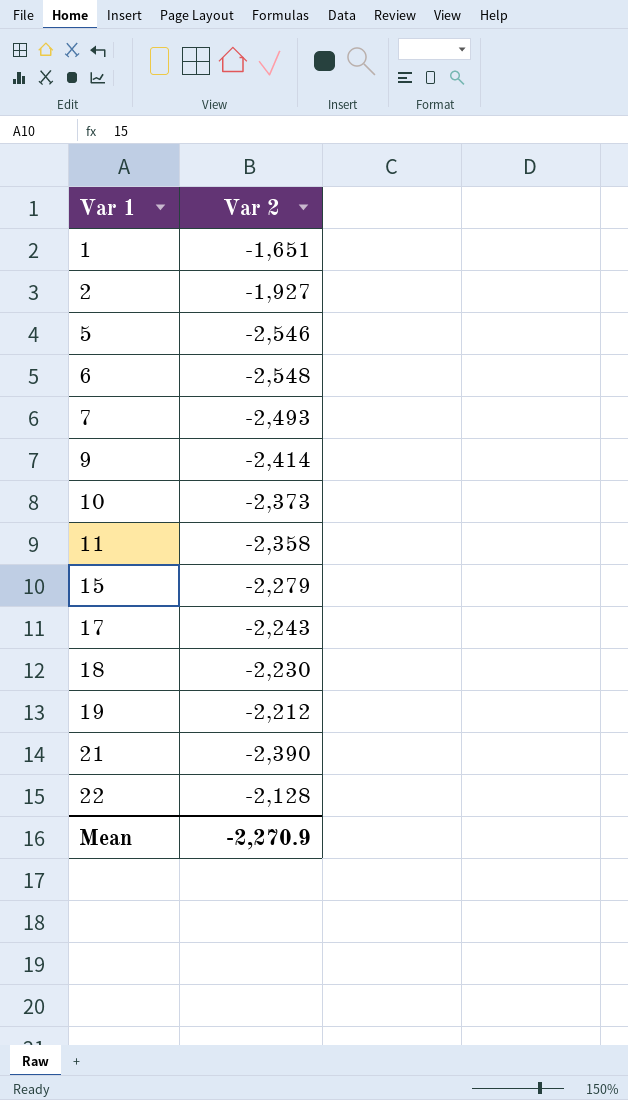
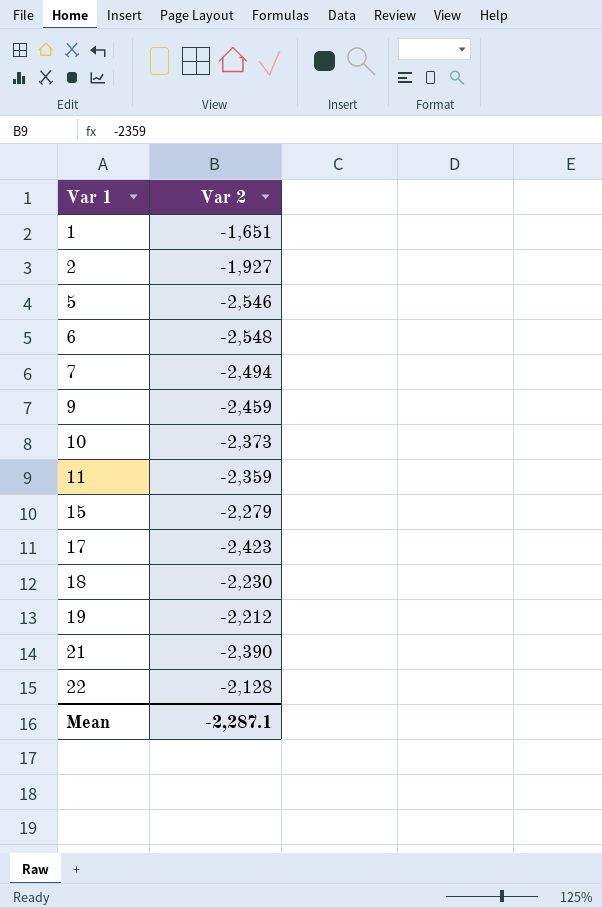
7 | Var 2: -2,493 -> -2,494
9 | Var 2: -2,414 -> -2,459
11 | Var 2: -2,358 -> -2,359
17 | Var 2: -2,243 -> -2,423
Mean | Var 2: -2,270.9 -> -2,287.1

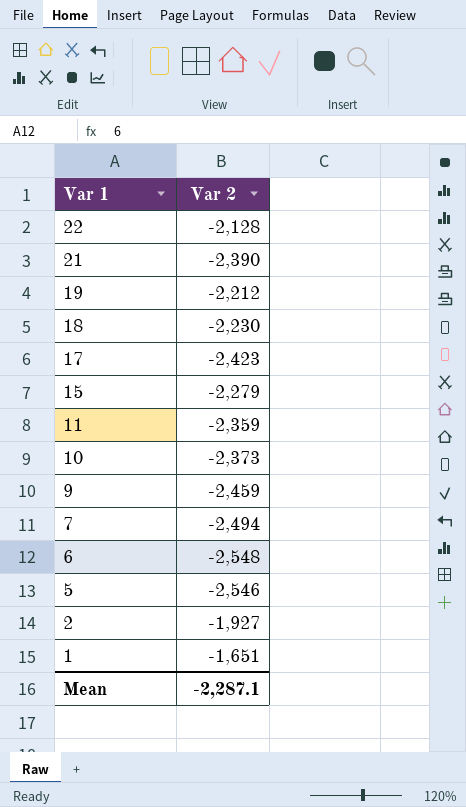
row order: Var 1 ascending -> Var 1 descending

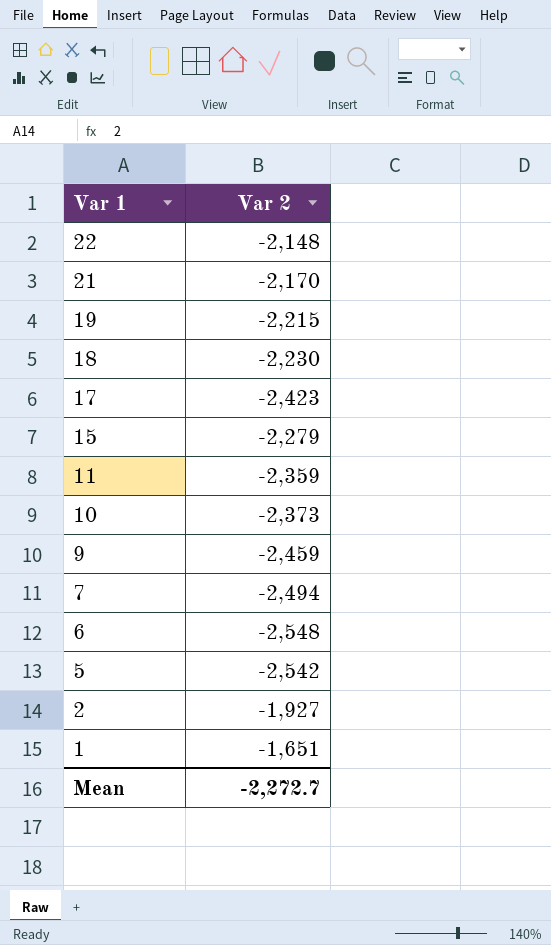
22 | Var 2: -2,128 -> -2,148
21 | Var 2: -2,390 -> -2,170
19 | Var 2: -2,212 -> -2,215
5 | Var 2: -2,546 -> -2,542
Mean | Var 2: -2,287.1 -> -2,272.7

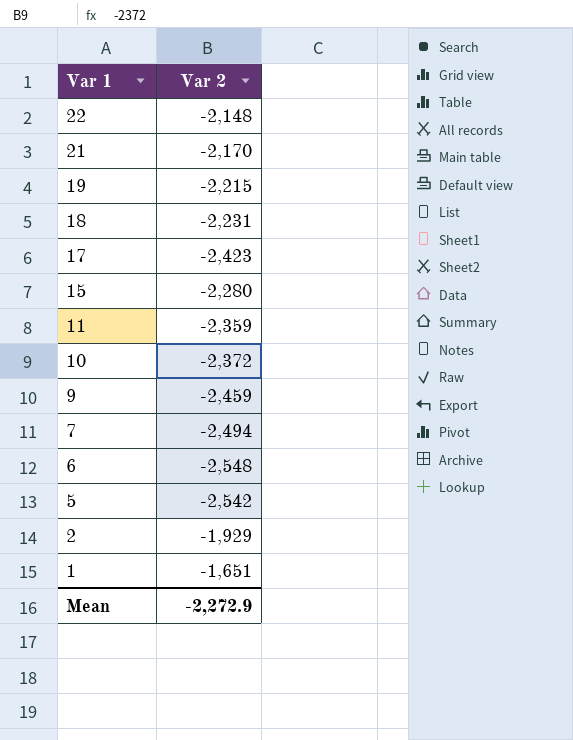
18 | Var 2: -2,230 -> -2,231
15 | Var 2: -2,279 -> -2,280
10 | Var 2: -2,373 -> -2,372
2 | Var 2: -1,927 -> -1,929
Mean | Var 2: -2,272.7 -> -2,272.9

